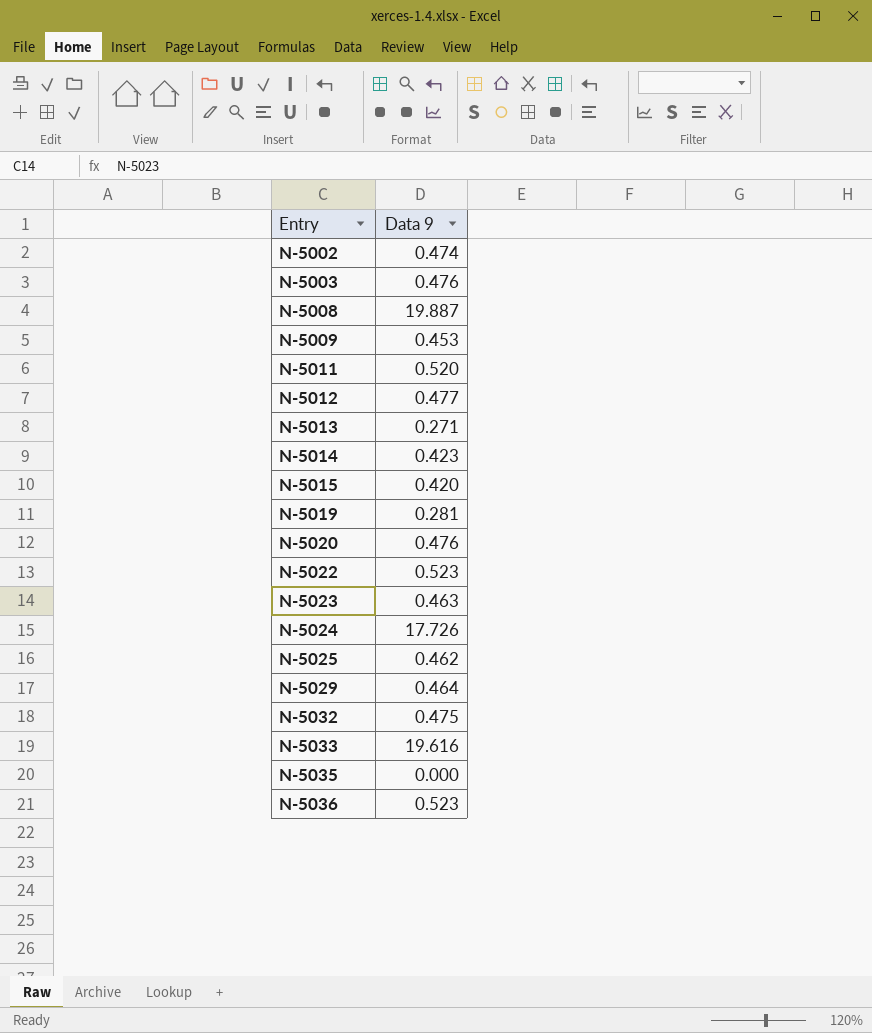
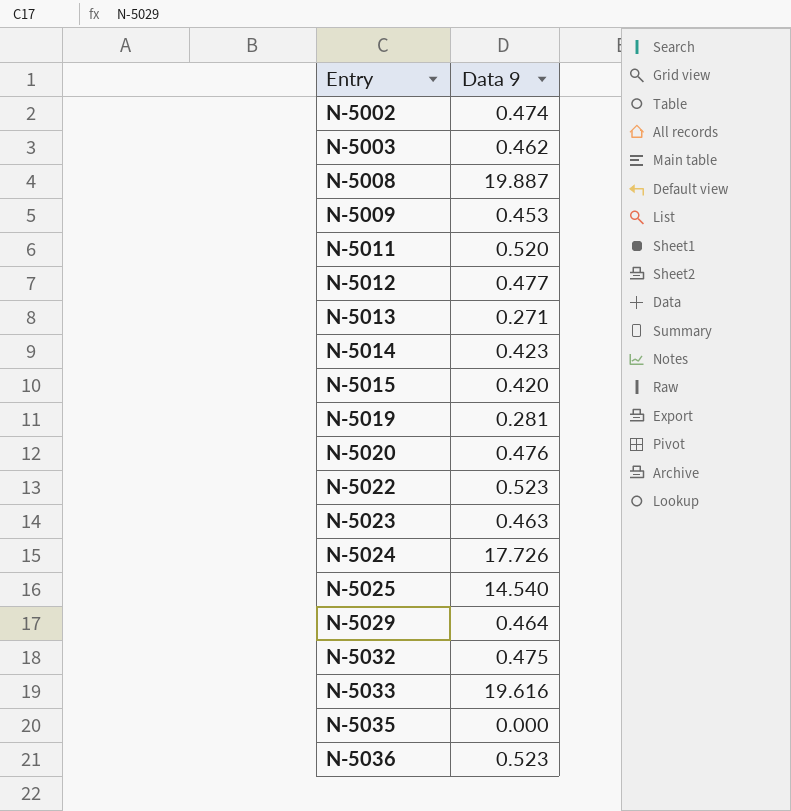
N-5003 | Data 9: 0.476 -> 0.462
N-5025 | Data 9: 0.462 -> 14.540

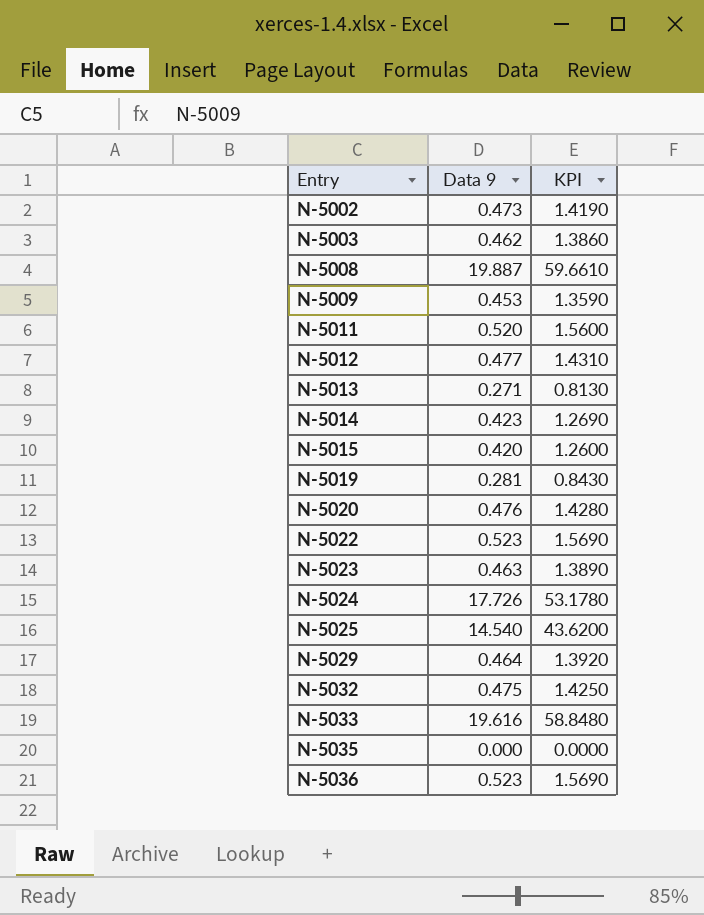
column KPI | formula: none -> [Data 9] * 3
N-5002 | Data 9: 0.474 -> 0.473

